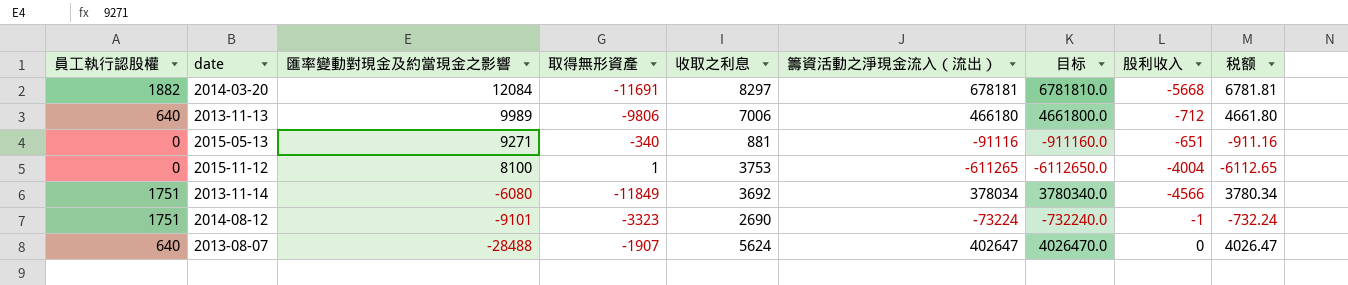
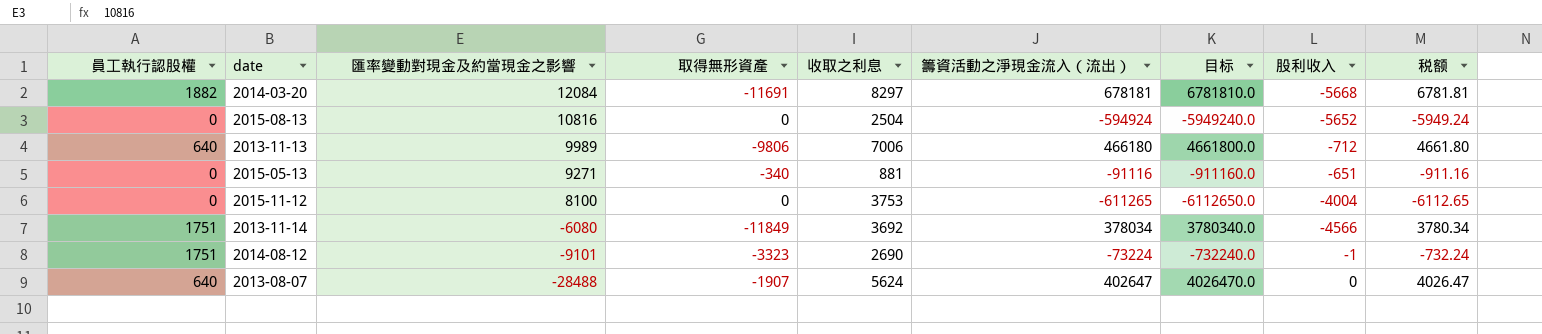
row 2015-08-13: none -> 0 | 10816 | 0 | 2504 | -594924 | -5949240.0 | -5652 | -5949.24
2015-11-12 | 取得無形資產: 1 -> 0

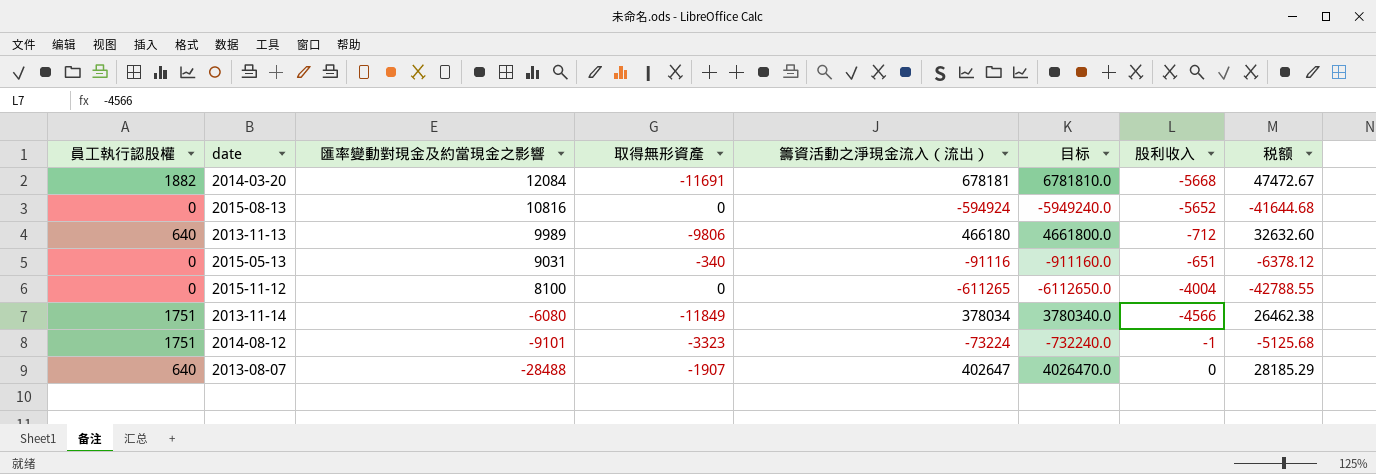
column 收取之利息 | position: 5 -> none
column 税额 | formula: [籌資活動之淨現金流入（流出）] * 0.01 -> [籌資活動之淨現金流入（流出）] * 0.07
2015-05-13 | 匯率變動對現金及約當現金之影響: 9271 -> 9031

